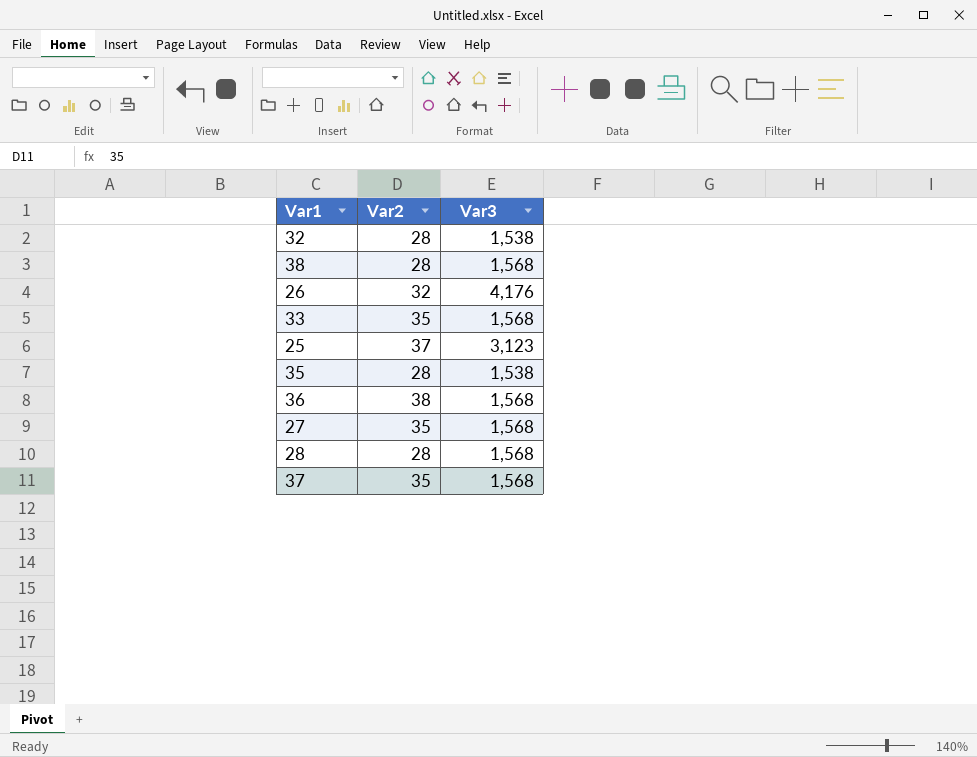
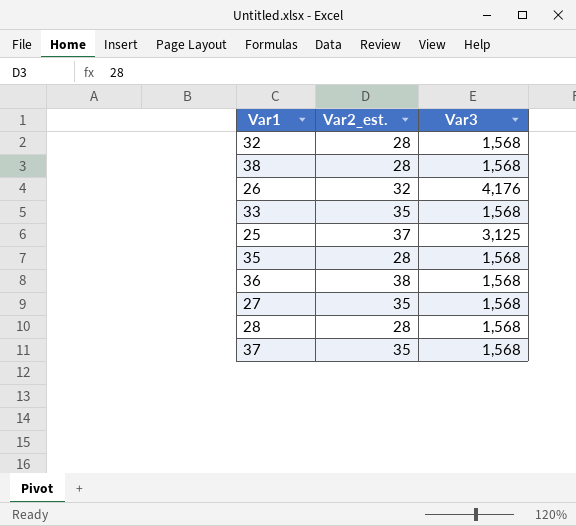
column name: Var2 -> Var2_est.
32 | Var3: 1,538 -> 1,568
25 | Var3: 3,123 -> 3,125
35 | Var3: 1,538 -> 1,568

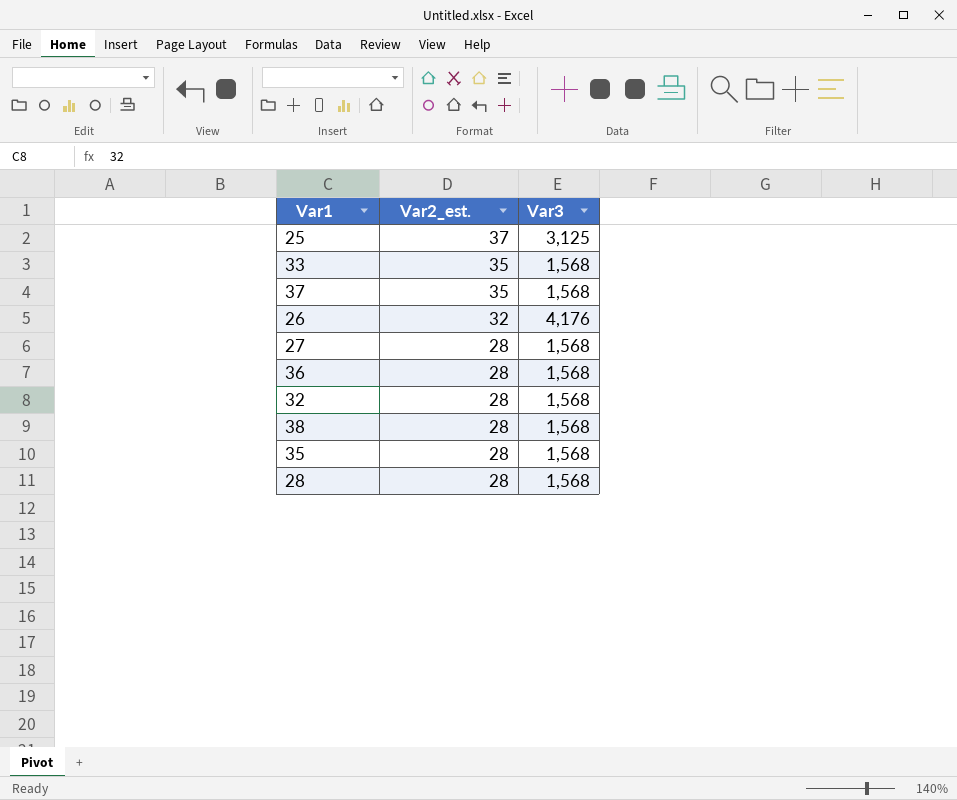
row order: none -> Var2_est. descending
27 | Var2_est.: 35 -> 28
36 | Var2_est.: 38 -> 28

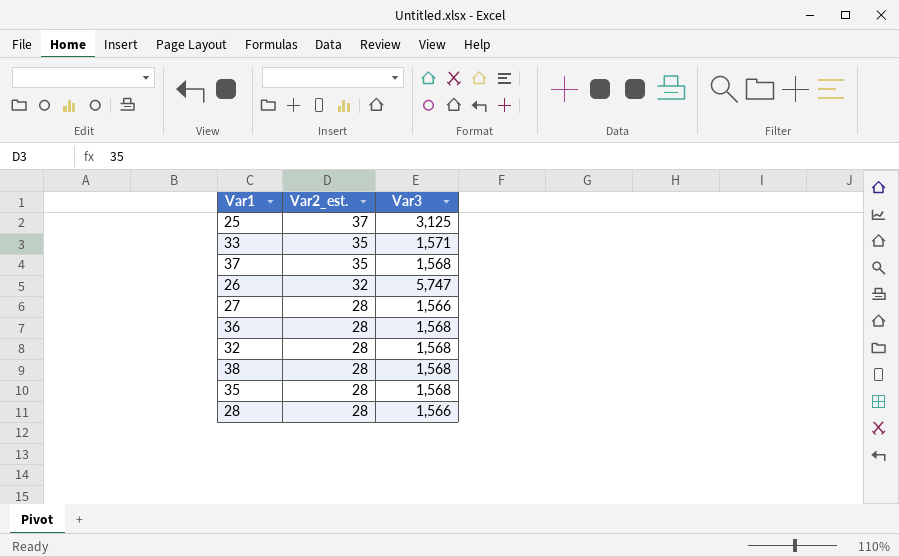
33 | Var3: 1,568 -> 1,571
26 | Var3: 4,176 -> 5,747
27 | Var3: 1,568 -> 1,566
28 | Var3: 1,568 -> 1,566

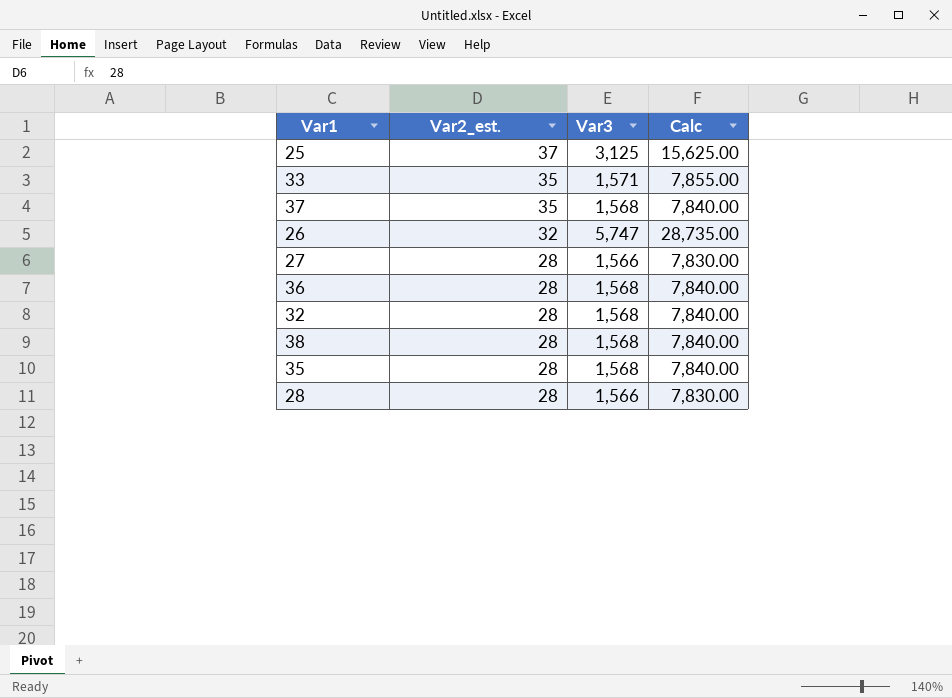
column Calc | formula: none -> [Var3] * 5

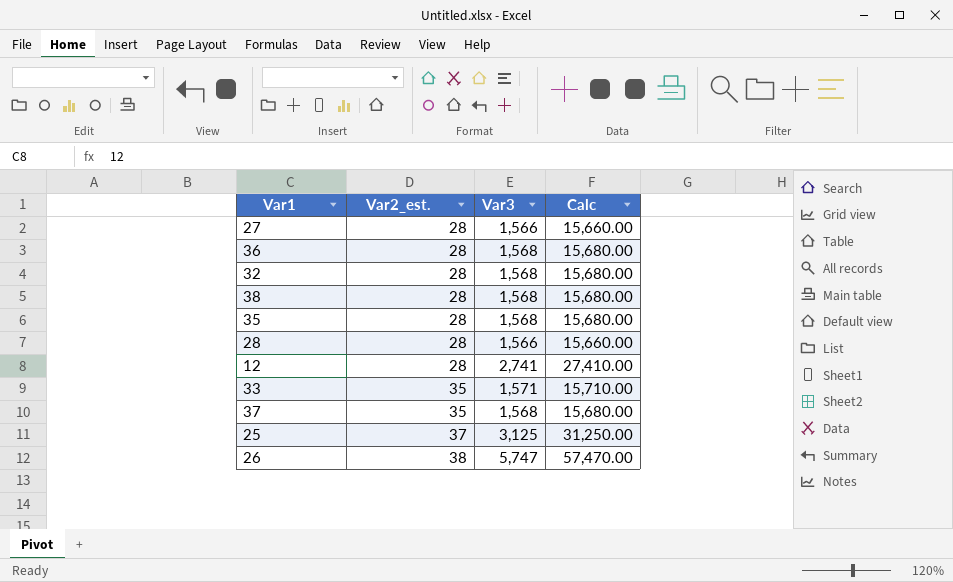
row order: Var2_est. descending -> Var2_est. ascending
column Calc | formula: [Var3] * 5 -> [Var3] * 10
row 12: none -> 28 | 2,741 | 27,410.00
26 | Var2_est.: 32 -> 38

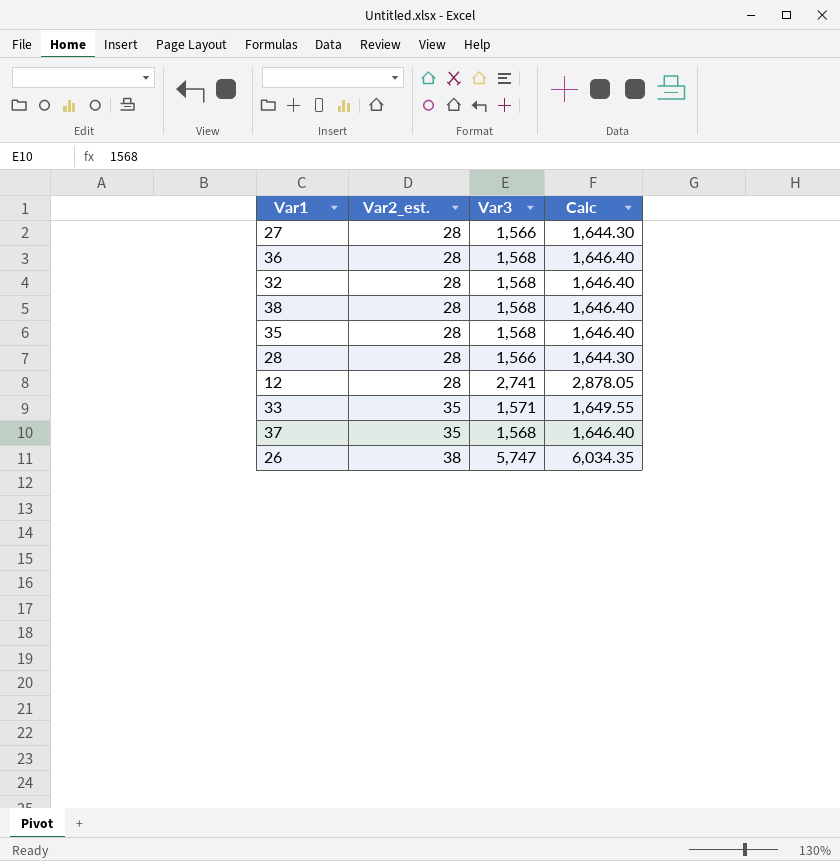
column Calc | formula: [Var3] * 10 -> [Var3] * 1.05
row 25: 37 | 3,125 | 31,250.00 -> none

